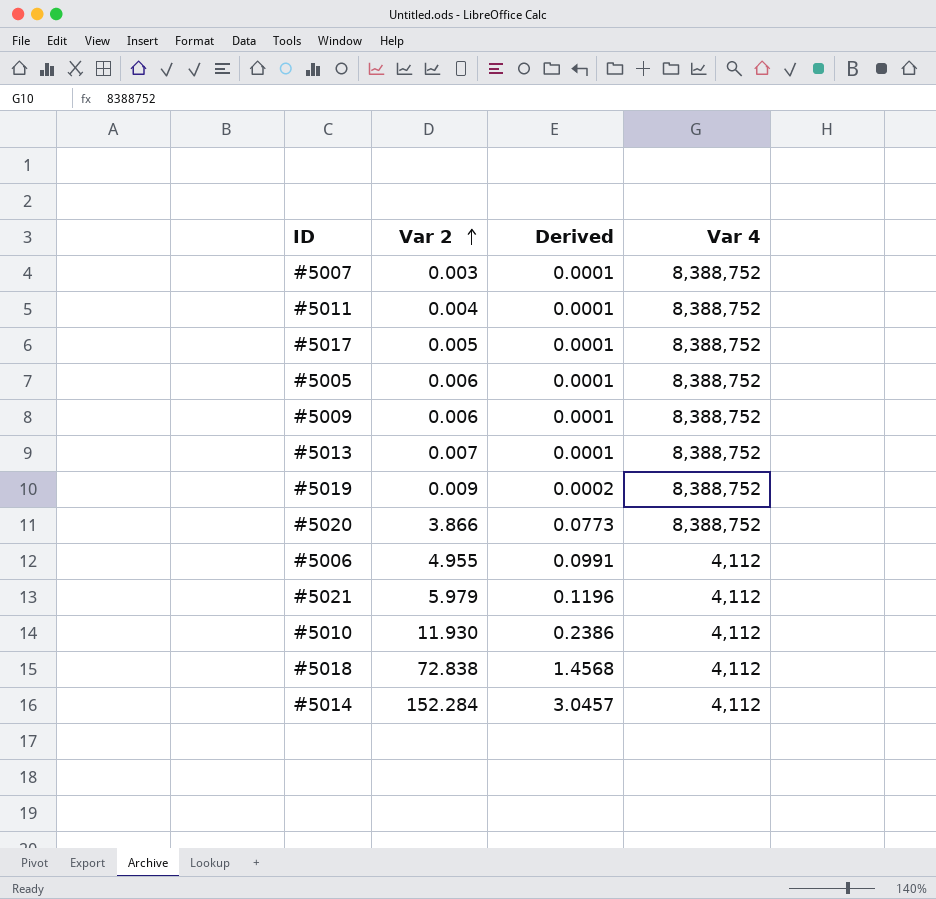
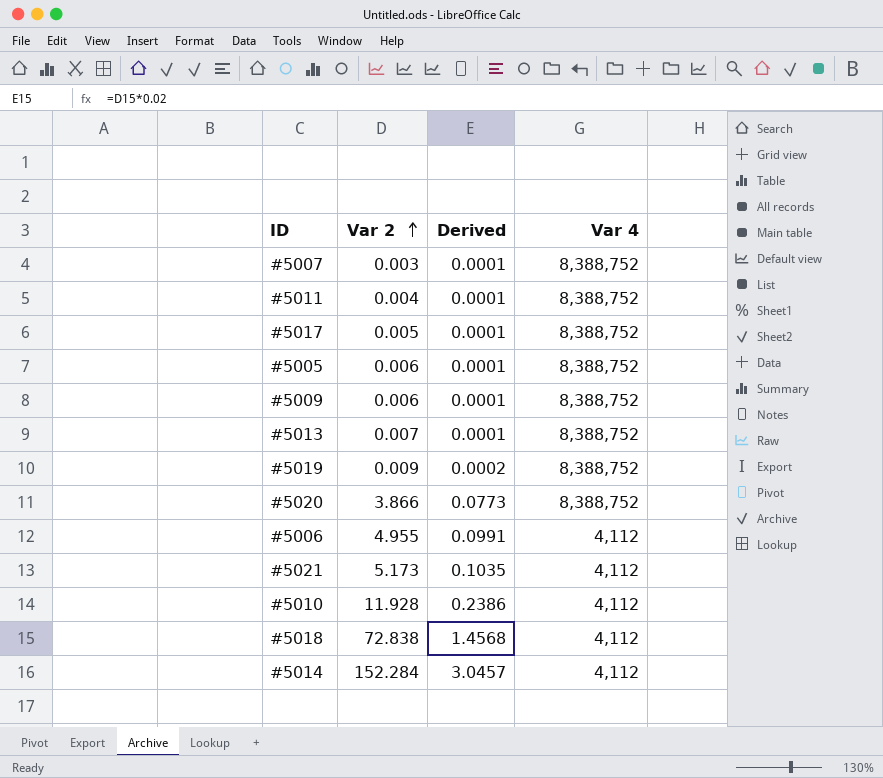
#5021 | Var 2: 5.979 -> 5.173
#5021 | Derived: 0.1196 -> 0.1035
#5010 | Var 2: 11.930 -> 11.928

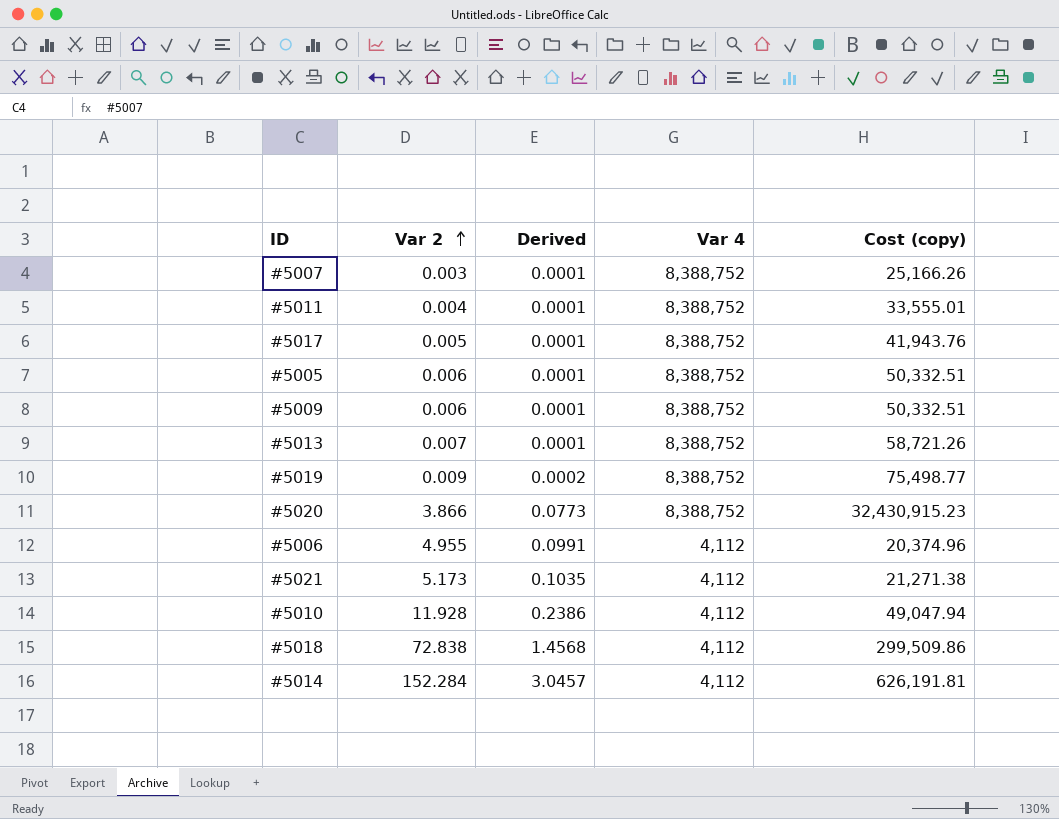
column Cost (copy) | formula: none -> [Var 2] * [Var 4]

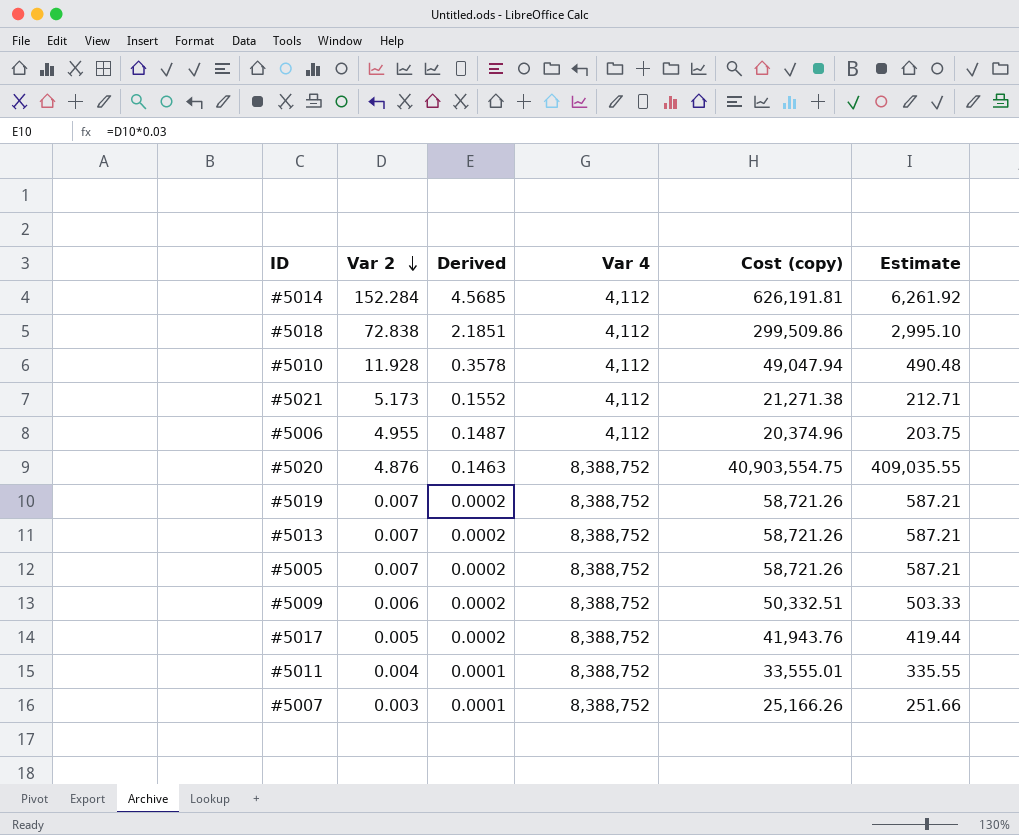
row order: Var 2 ascending -> Var 2 descending
column Derived | formula: [Var 2] * 0.02 -> [Var 2] * 0.03
column Estimate | formula: none -> [Cost (copy)] * 0.01
#5020 | Var 2: 3.866 -> 4.876
#5020 | Cost (copy): 32,430,915.23 -> 40,903,554.75
#5019 | Var 2: 0.009 -> 0.007
#5019 | Cost (copy): 75,498.77 -> 58,721.26
#5005 | Var 2: 0.006 -> 0.007
#5005 | Cost (copy): 50,332.51 -> 58,721.26

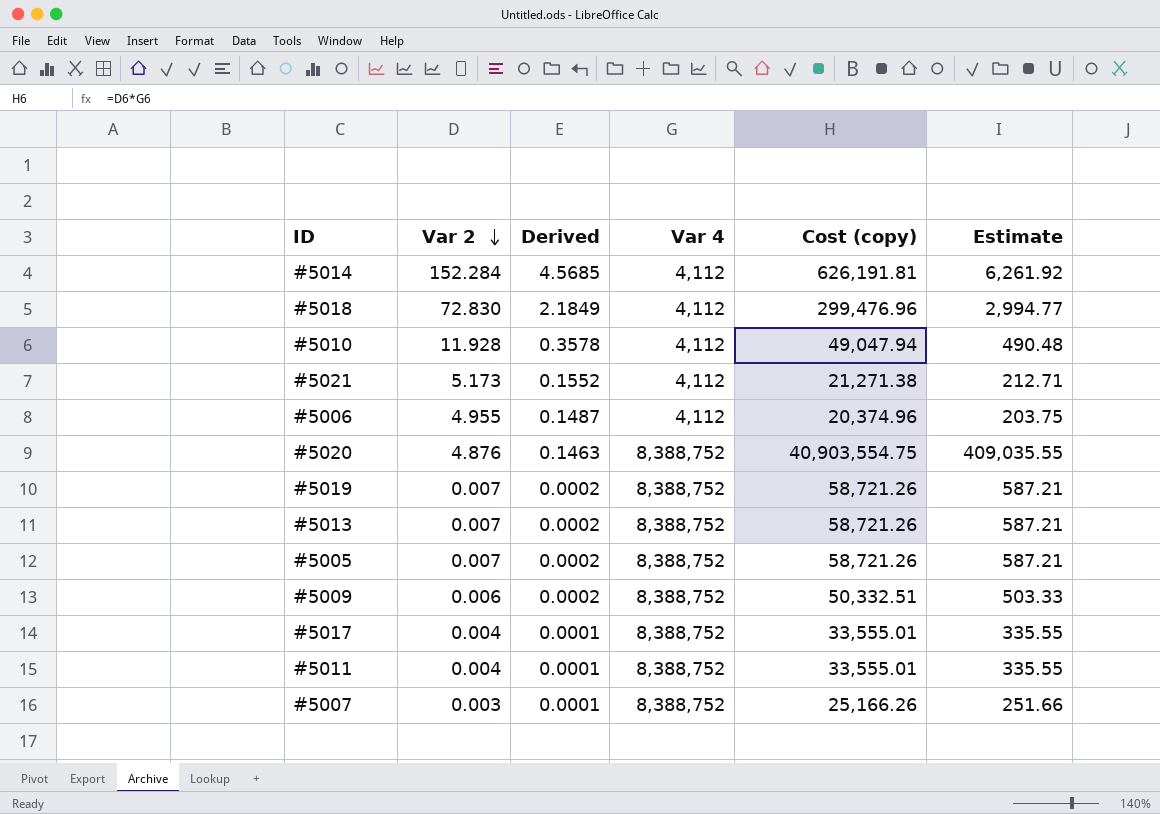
#5018 | Var 2: 72.838 -> 72.830
#5018 | Derived: 2.1851 -> 2.1849
#5018 | Cost (copy): 299,509.86 -> 299,476.96
#5018 | Estimate: 2,995.10 -> 2,994.77
#5017 | Var 2: 0.005 -> 0.004
#5017 | Derived: 0.0002 -> 0.0001
#5017 | Cost (copy): 41,943.76 -> 33,555.01
#5017 | Estimate: 419.44 -> 335.55

